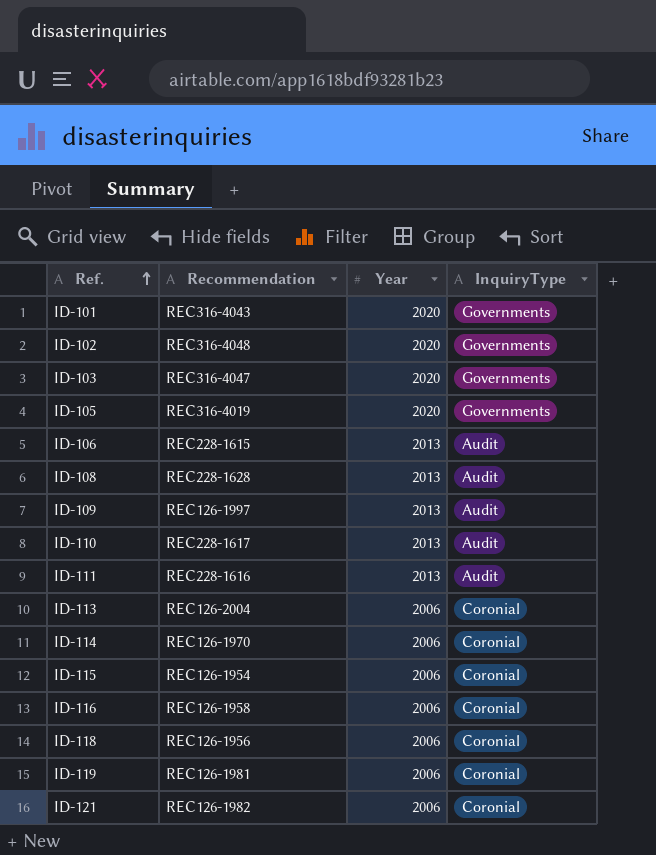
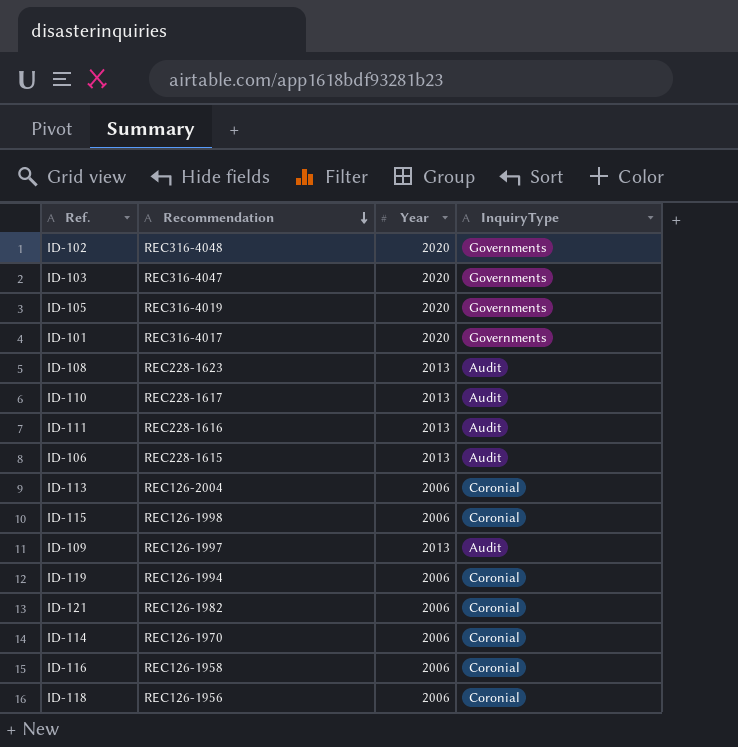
row order: Ref. ascending -> Recommendation descending
ID-101 | Recommendation: REC316-4043 -> REC316-4017
ID-108 | Recommendation: REC228-1628 -> REC228-1623
ID-115 | Recommendation: REC126-1954 -> REC126-1998
ID-119 | Recommendation: REC126-1981 -> REC126-1994

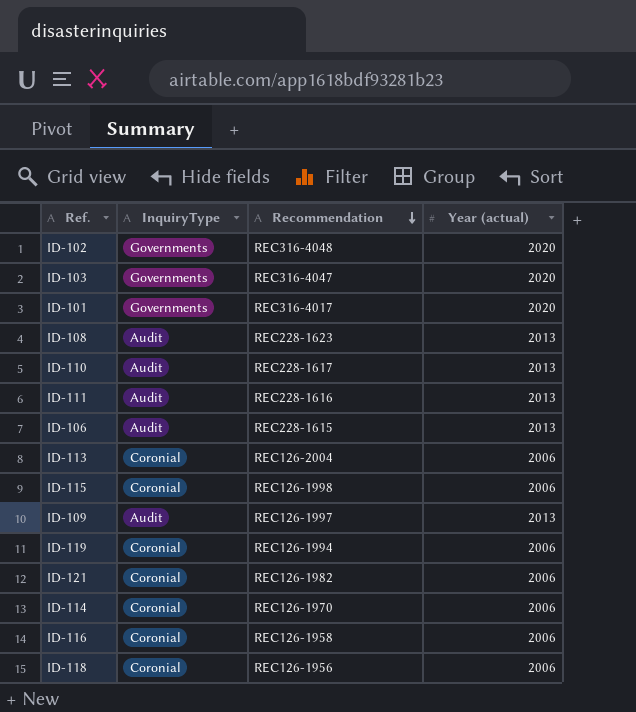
column InquiryType | position: 4 -> 2
column name: Year -> Year (actual)
row ID-105: REC316-4019 | 2020 | Governments -> none

